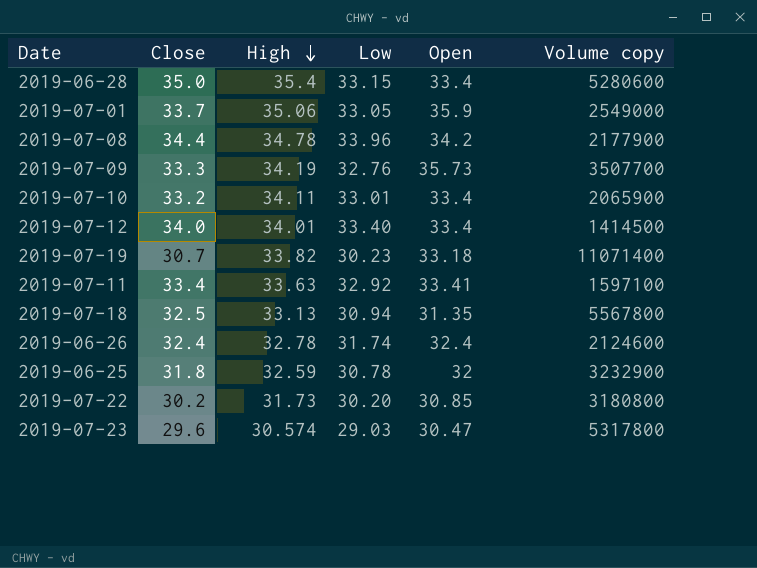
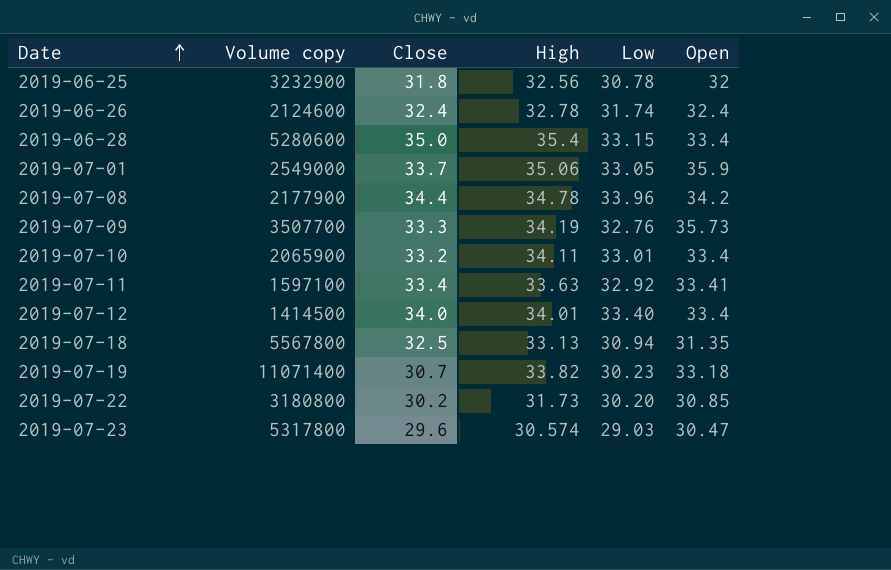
row order: High descending -> Date ascending
column Volume copy | position: 6 -> 2
2019-06-25 | High: 32.59 -> 32.56

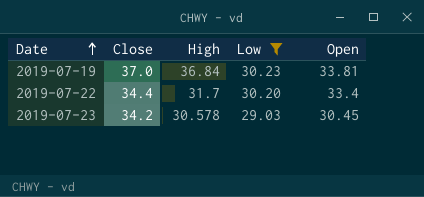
filter: none -> Low <= 30.23
column Volume copy | position: 2 -> none
2019-07-19 | Close: 30.7 -> 37.0
2019-07-19 | High: 33.82 -> 36.84
2019-07-19 | Open: 33.18 -> 33.81
2019-07-22 | Close: 30.2 -> 34.4
2019-07-22 | High: 31.73 -> 31.7
2019-07-22 | Open: 30.85 -> 33.4
2019-07-23 | Close: 29.6 -> 34.2
2019-07-23 | High: 30.574 -> 30.578
2019-07-23 | Open: 30.47 -> 30.45

